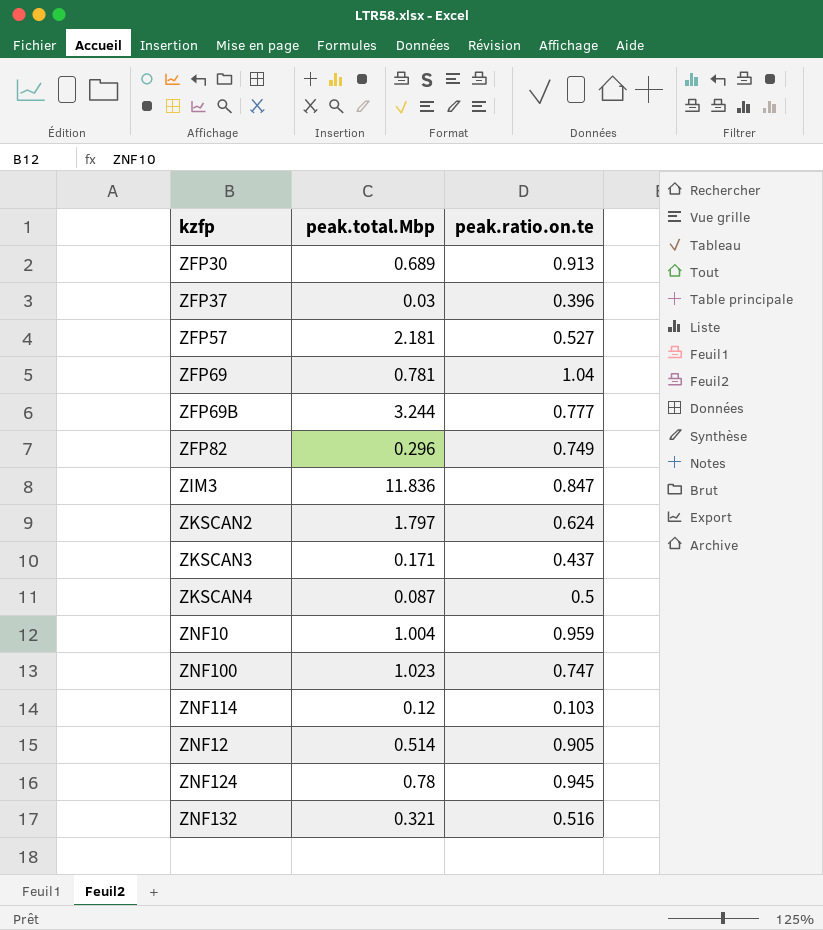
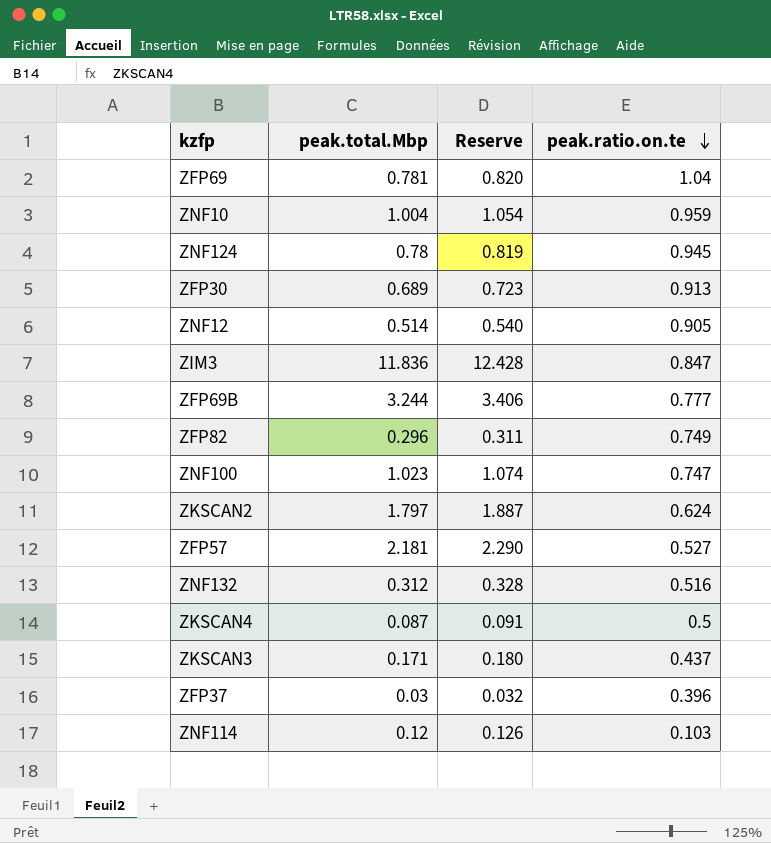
row order: none -> peak.ratio.on.te descending
column Reserve | formula: none -> [peak.total.Mbp] * 1.05
ZNF132 | peak.total.Mbp: 0.321 -> 0.312

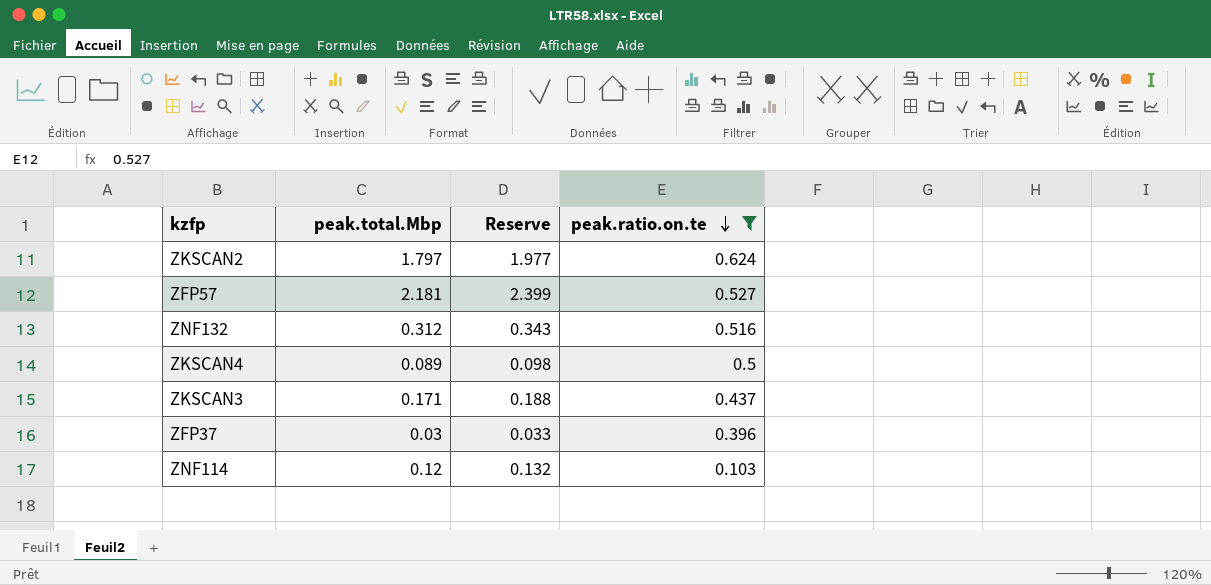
filter: none -> peak.ratio.on.te <= 0.624
column Reserve | formula: [peak.total.Mbp] * 1.05 -> [peak.total.Mbp] * 1.1
ZKSCAN4 | peak.total.Mbp: 0.087 -> 0.089

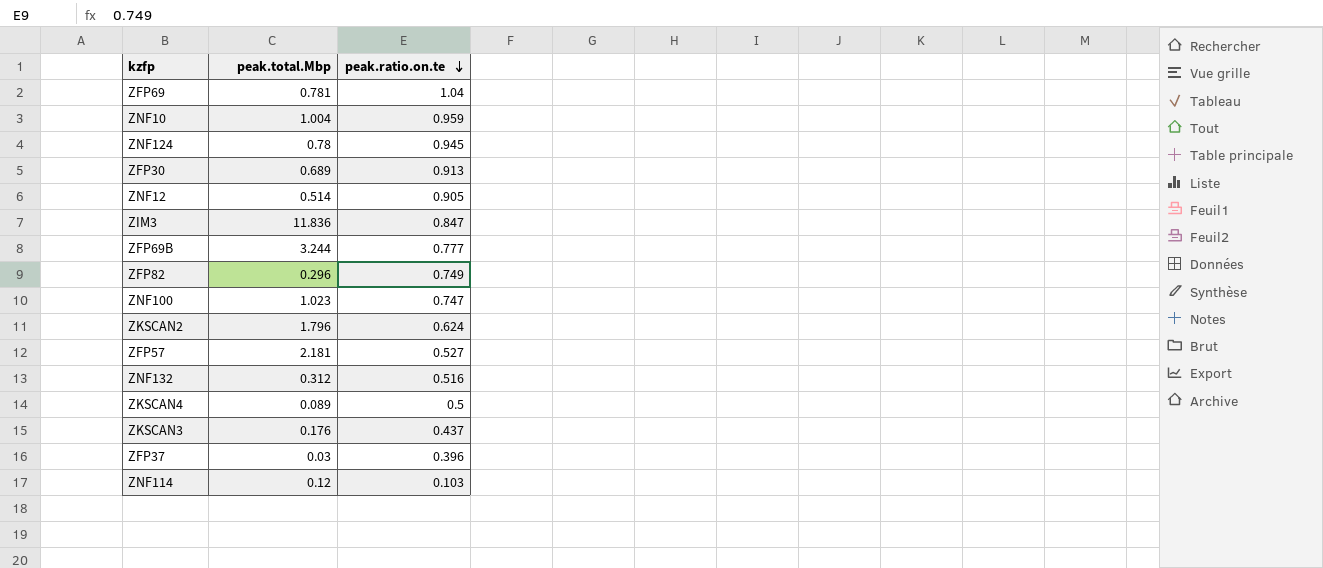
filter: peak.ratio.on.te <= 0.624 -> none
column Reserve | formula: [peak.total.Mbp] * 1.1 -> none
ZKSCAN2 | peak.total.Mbp: 1.797 -> 1.796
ZKSCAN3 | peak.total.Mbp: 0.171 -> 0.176

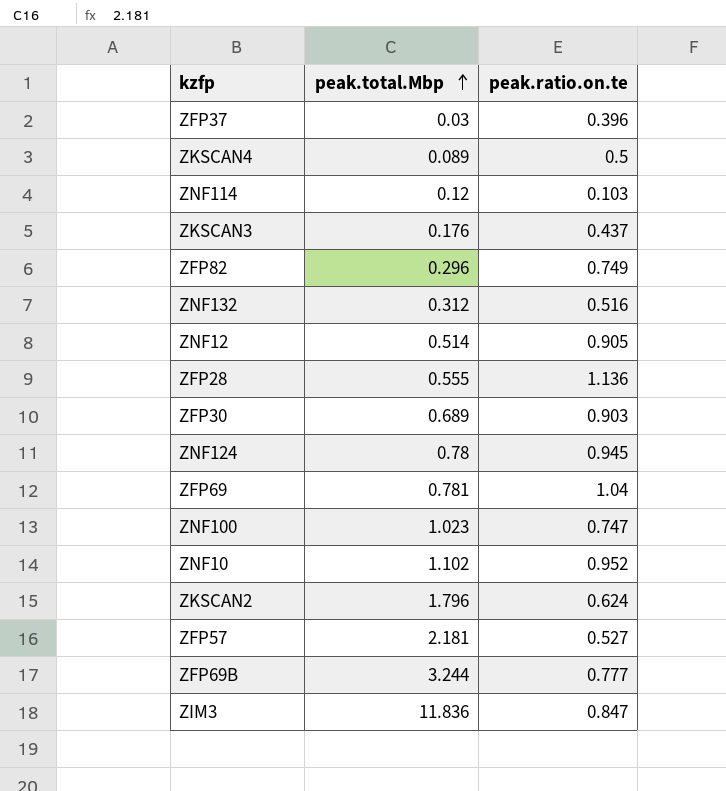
row order: peak.ratio.on.te descending -> peak.total.Mbp ascending
row ZFP28: none -> 0.555 | 1.136
ZFP30 | peak.ratio.on.te: 0.913 -> 0.903
ZNF10 | peak.total.Mbp: 1.004 -> 1.102
ZNF10 | peak.ratio.on.te: 0.959 -> 0.952

